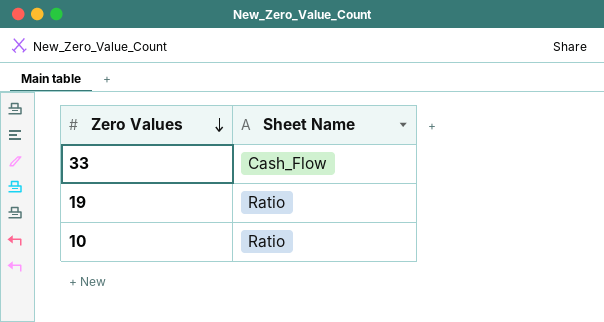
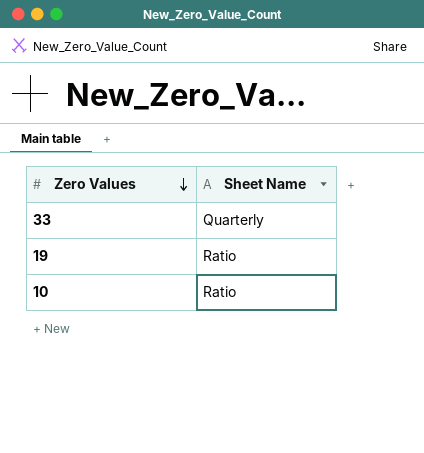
33 | Sheet Name: Cash_Flow -> Quarterly

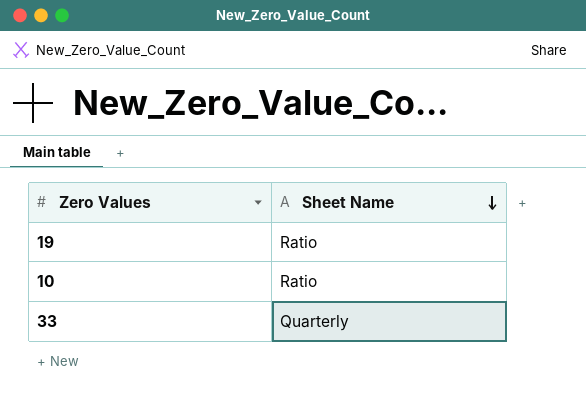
row order: Zero Values descending -> Sheet Name descending

